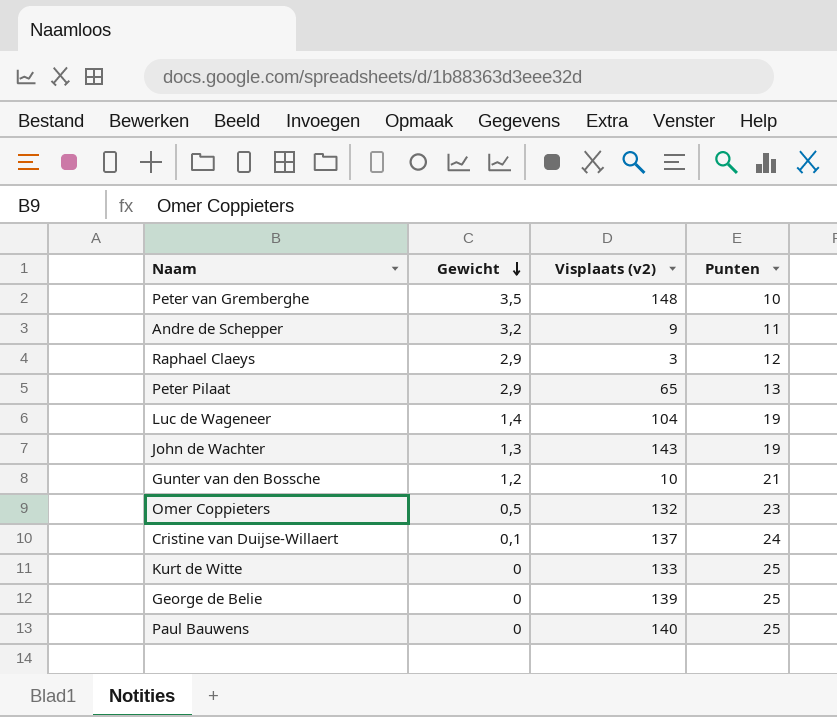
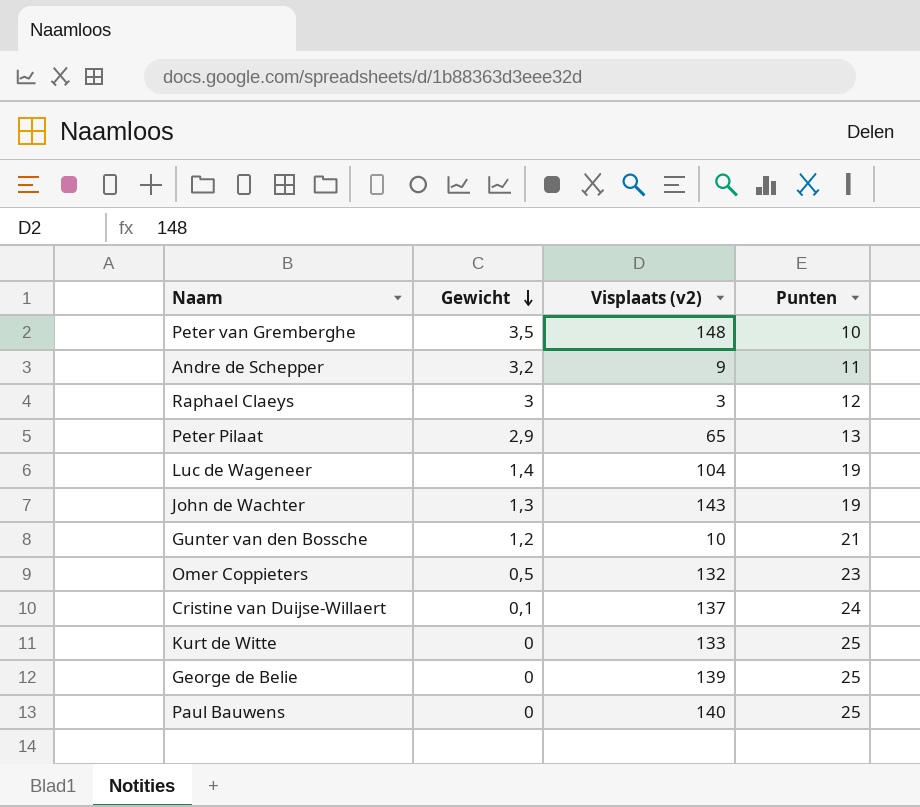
Raphael Claeys | Gewicht: 2,9 -> 3

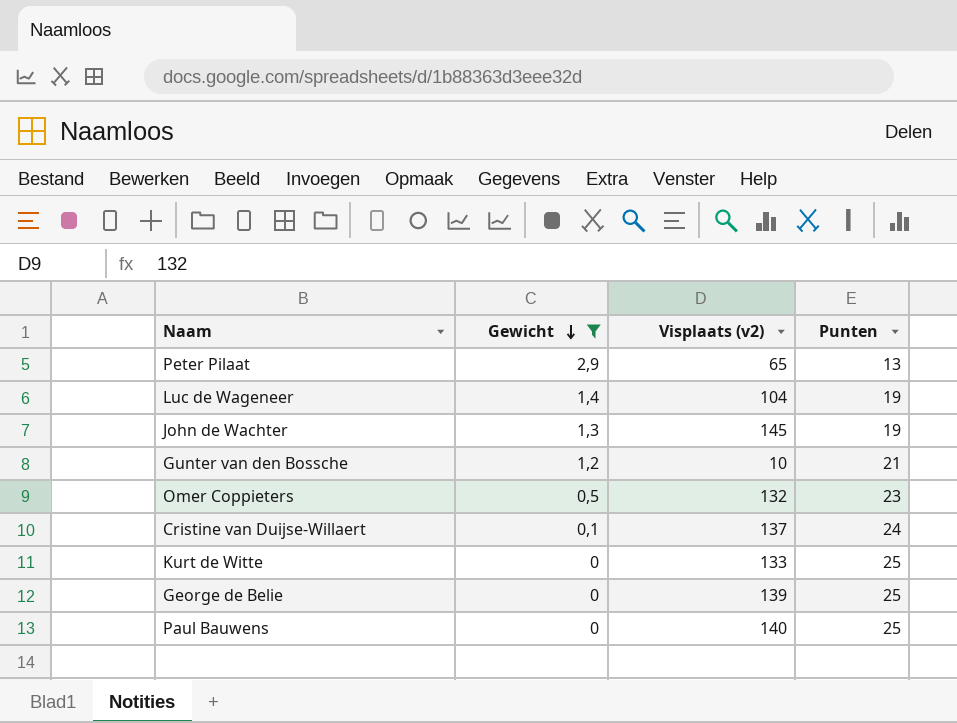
filter: none -> Gewicht <= 2,9
John de Wachter | Visplaats (v2): 143 -> 145

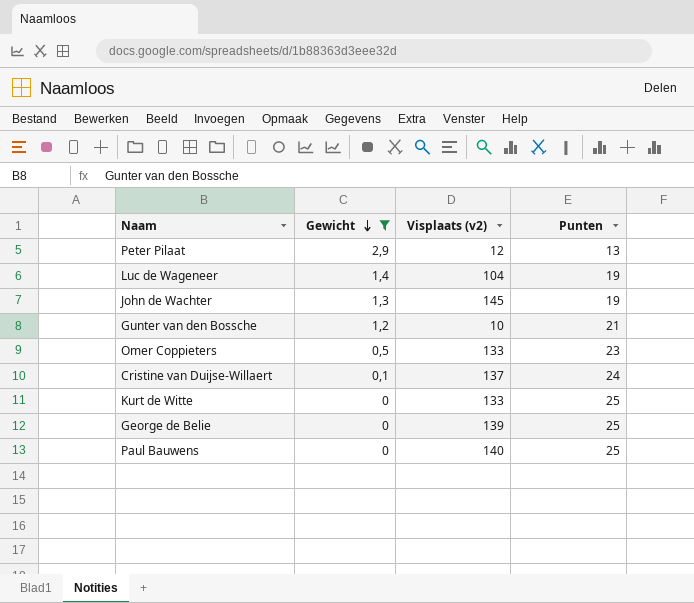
Peter Pilaat | Visplaats (v2): 65 -> 12
Omer Coppieters | Visplaats (v2): 132 -> 133

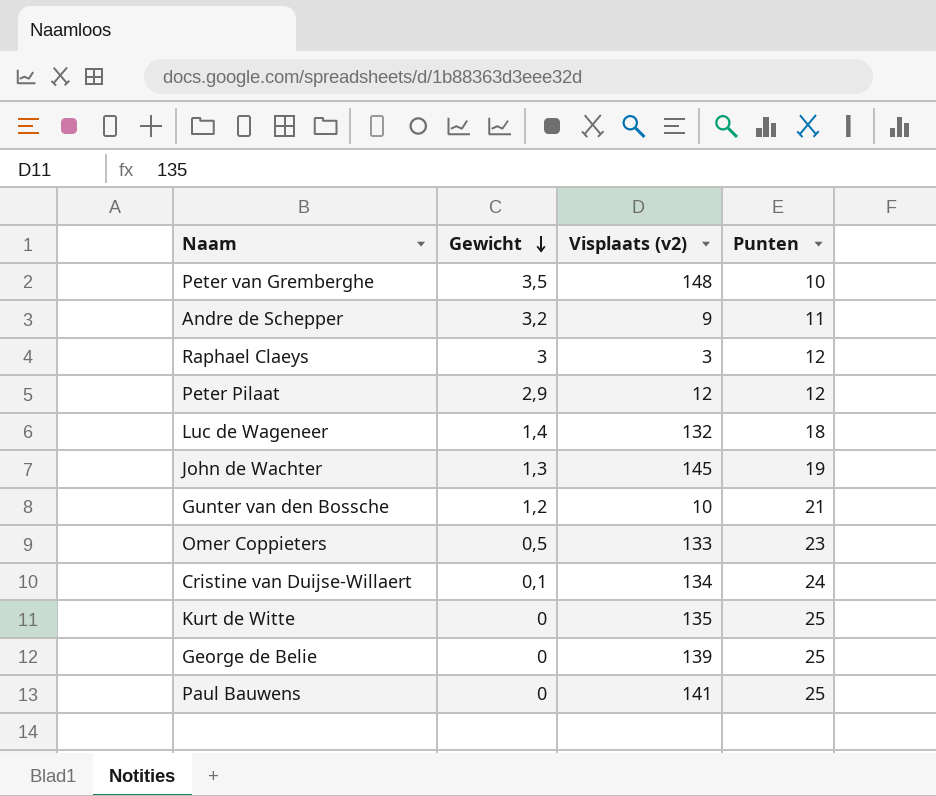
filter: Gewicht <= 2,9 -> none
Peter Pilaat | Punten: 13 -> 12
Luc de Wageneer | Visplaats (v2): 104 -> 132
Luc de Wageneer | Punten: 19 -> 18
Cristine van Duijse-Willaert | Visplaats (v2): 137 -> 134
Kurt de Witte | Visplaats (v2): 133 -> 135
Paul Bauwens | Visplaats (v2): 140 -> 141

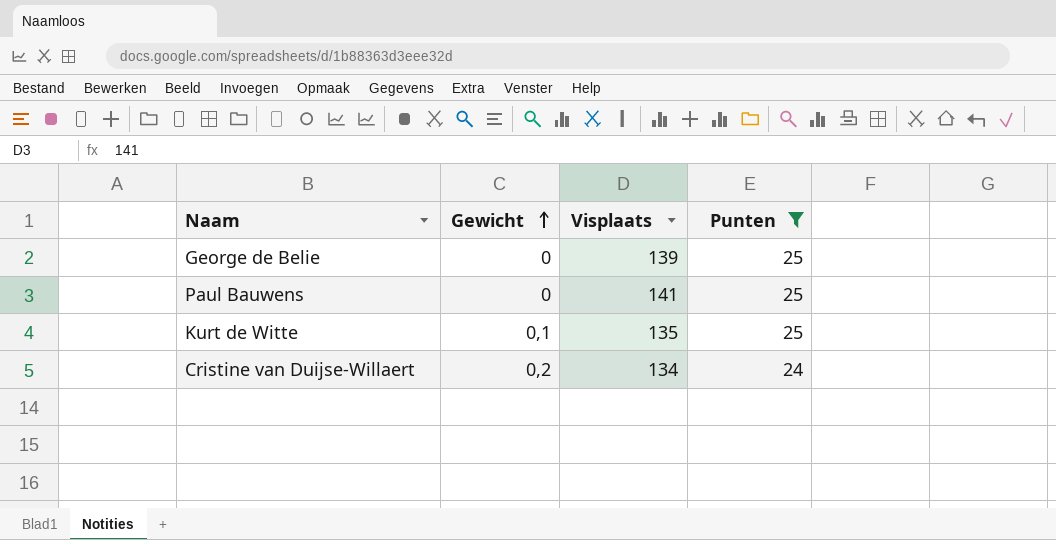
filter: none -> Punten >= 24
row order: Gewicht descending -> Gewicht ascending
column name: Visplaats (v2) -> Visplaats
Kurt de Witte | Gewicht: 0 -> 0,1
Cristine van Duijse-Willaert | Gewicht: 0,1 -> 0,2

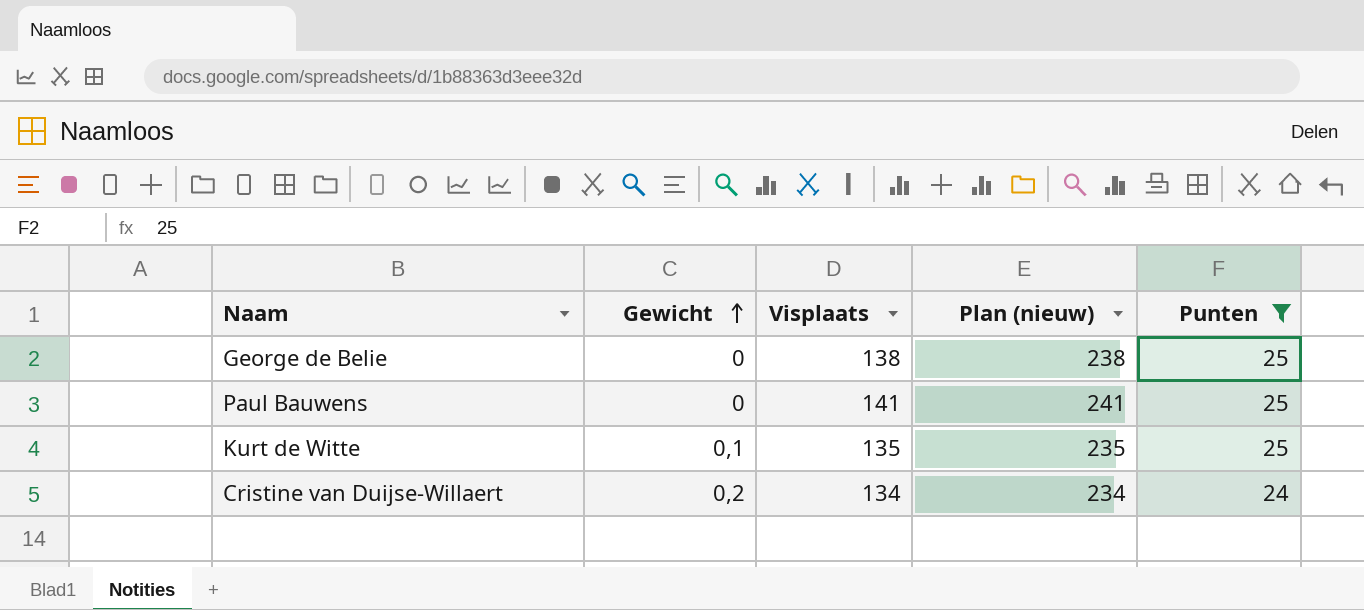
column Plan (nieuw) | formula: none -> [Visplaats] + 100
George de Belie | Visplaats: 139 -> 138

